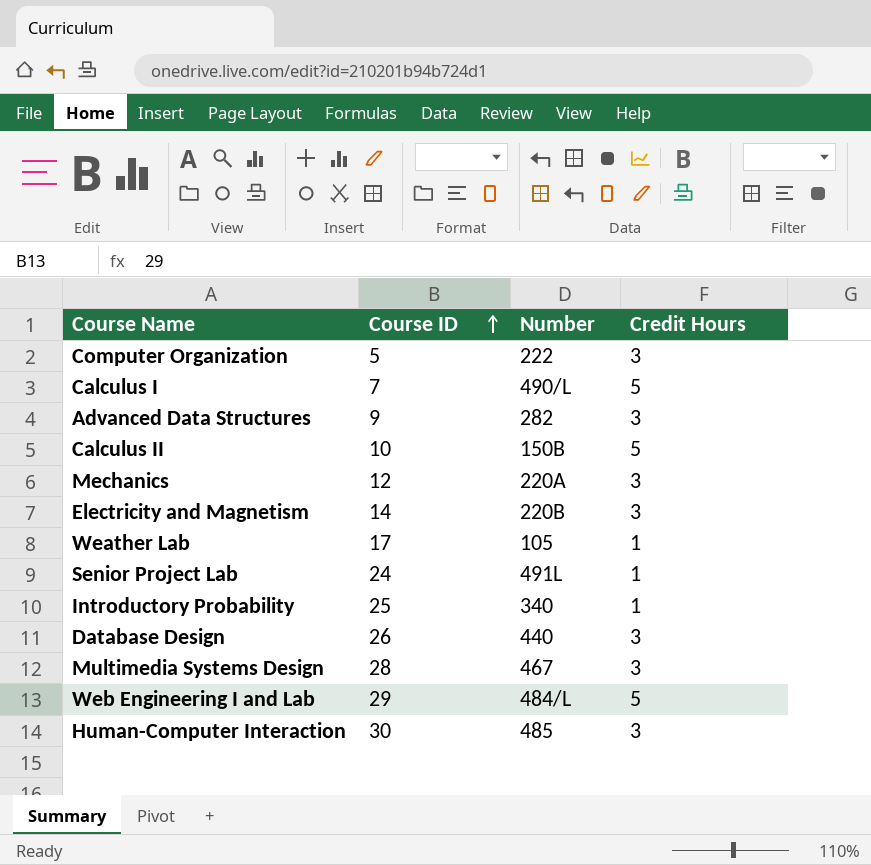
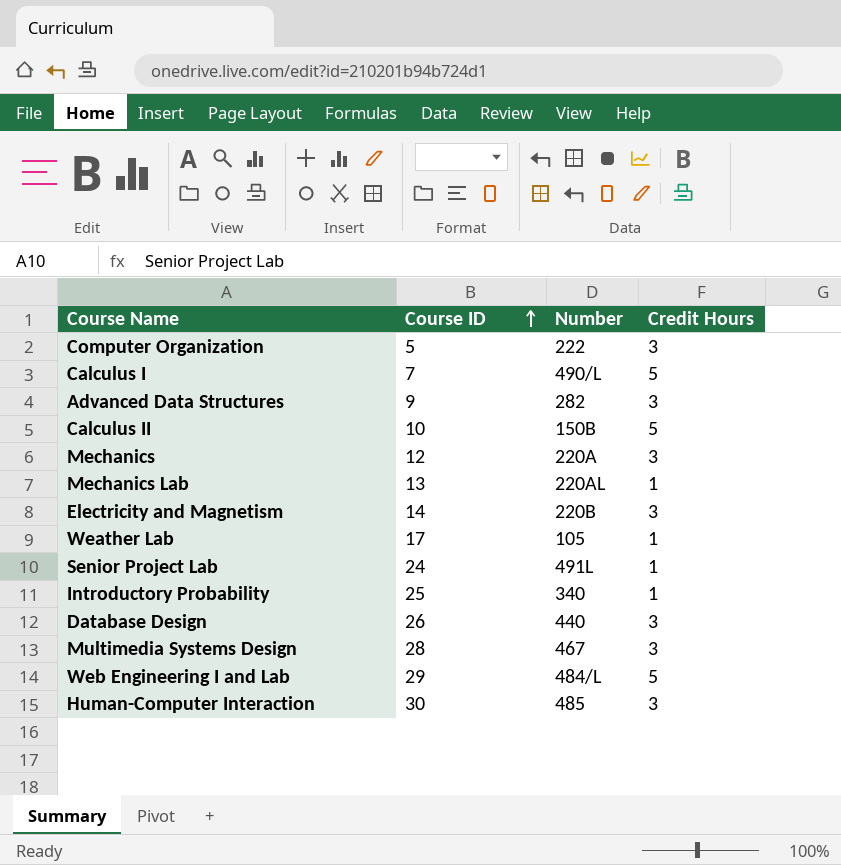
row Mechanics Lab: none -> 13 | 220AL | 1

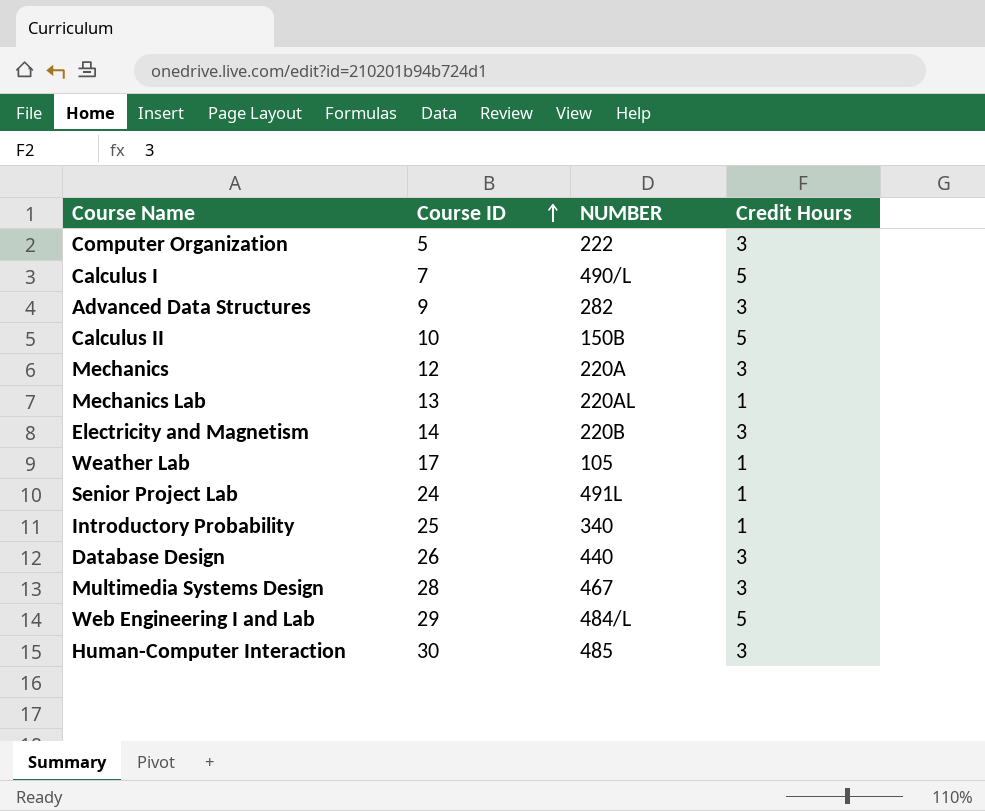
column name: Number -> NUMBER

